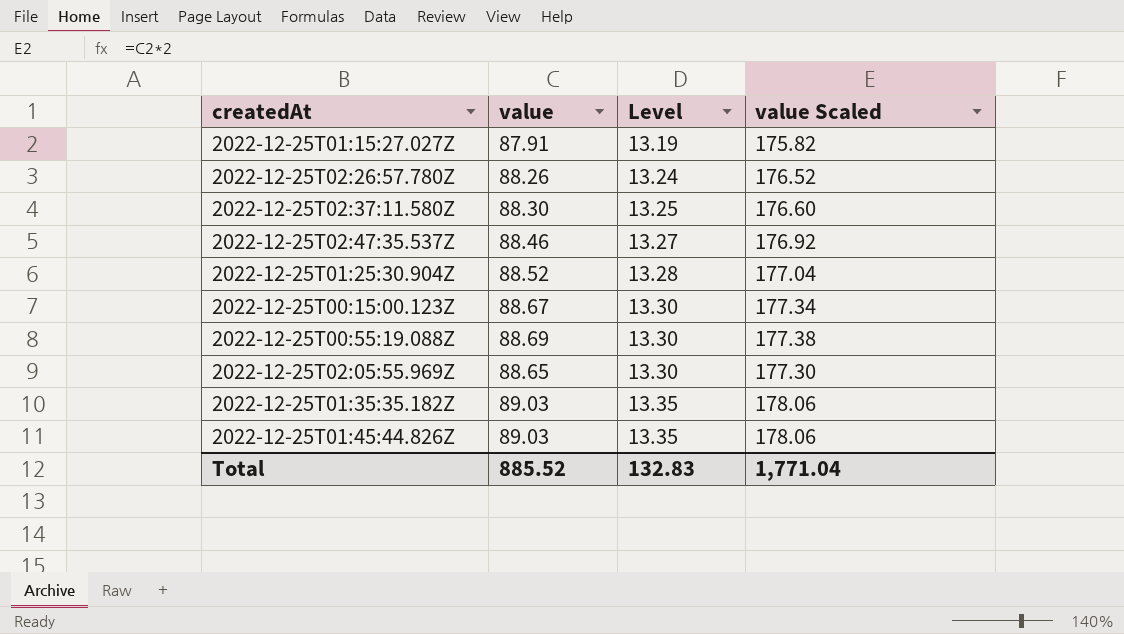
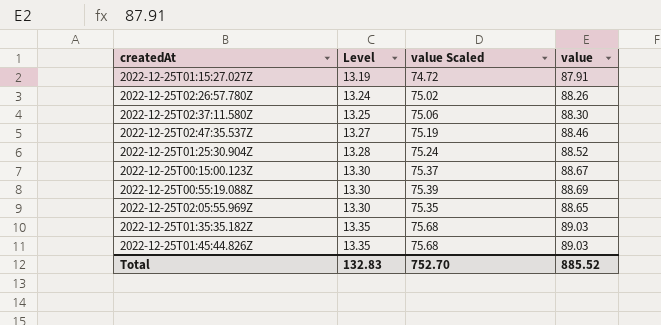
column value Scaled | formula: [value] * 2 -> [value] * 0.85
column value | position: 2 -> 4
Total | value Scaled: 1,771.04 -> 752.70

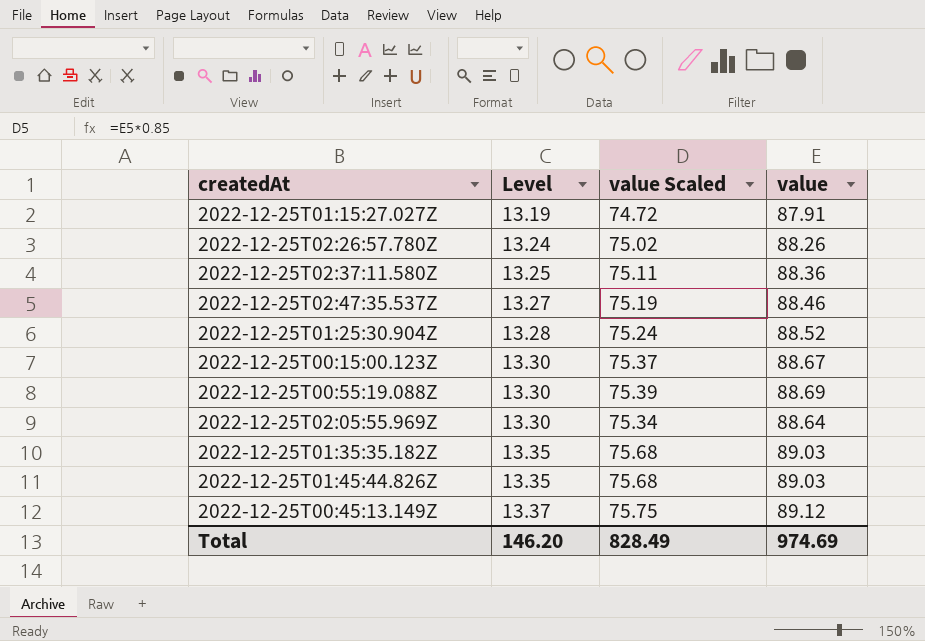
2022-12-25T02:37:11.580Z | value Scaled: 75.06 -> 75.11
2022-12-25T02:37:11.580Z | value: 88.30 -> 88.36
2022-12-25T02:05:55.969Z | value Scaled: 75.35 -> 75.34
2022-12-25T02:05:55.969Z | value: 88.65 -> 88.64
row 2022-12-25T00:45:13.149Z: none -> 13.37 | 75.75 | 89.12
Total | Level: 132.83 -> 146.20
Total | value Scaled: 752.70 -> 828.49
Total | value: 885.52 -> 974.69

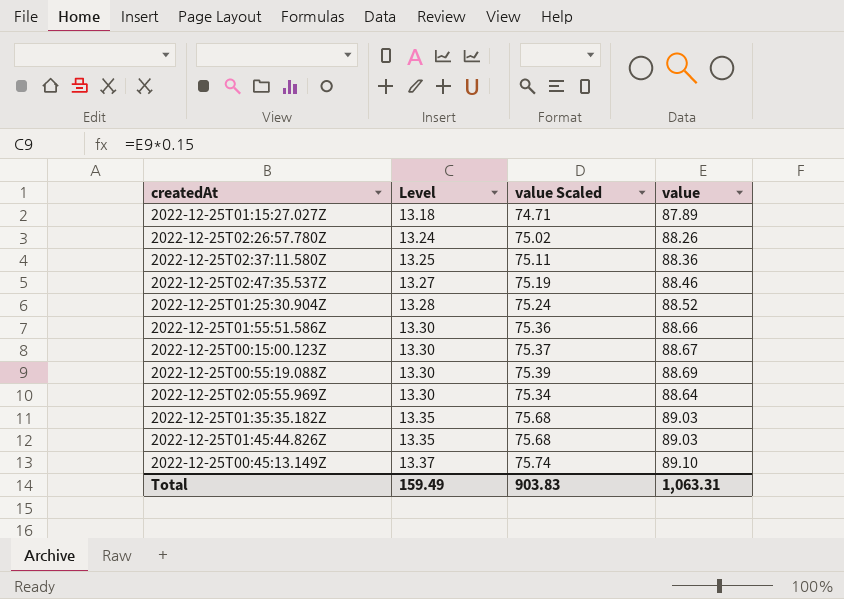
2022-12-25T01:15:27.027Z | Level: 13.19 -> 13.18
2022-12-25T01:15:27.027Z | value Scaled: 74.72 -> 74.71
2022-12-25T01:15:27.027Z | value: 87.91 -> 87.89
row 2022-12-25T01:55:51.586Z: none -> 13.30 | 75.36 | 88.66
2022-12-25T00:45:13.149Z | value Scaled: 75.75 -> 75.74
2022-12-25T00:45:13.149Z | value: 89.12 -> 89.10
Total | Level: 146.20 -> 159.49
Total | value Scaled: 828.49 -> 903.83
Total | value: 974.69 -> 1,063.31

